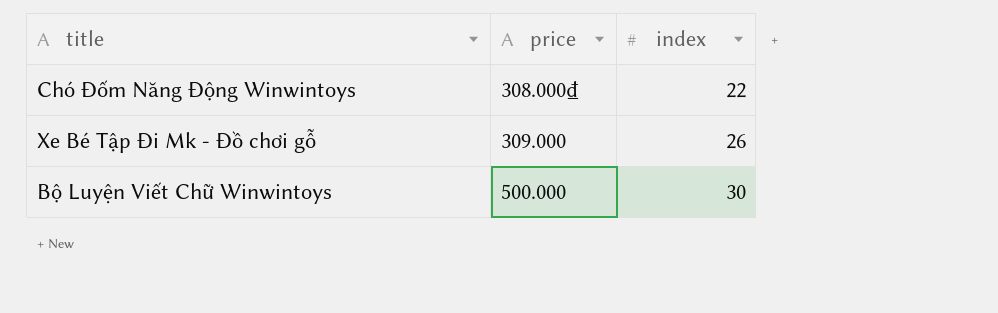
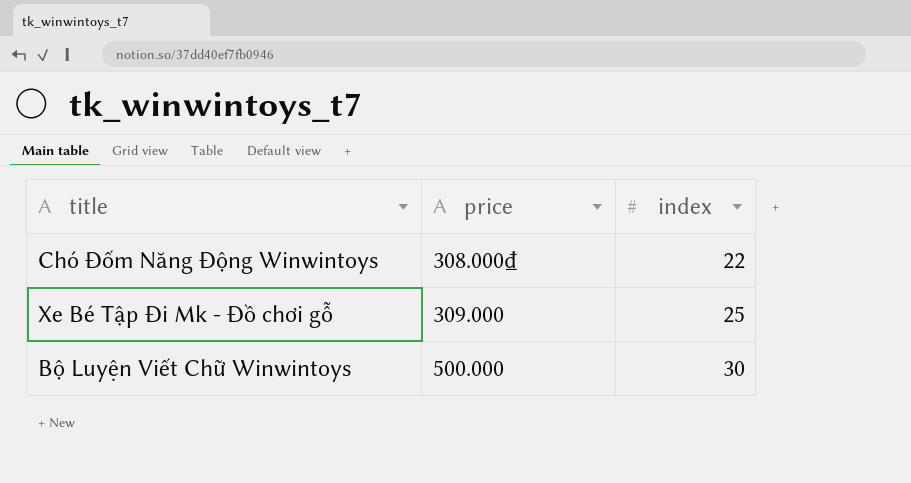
Xe Bé Tập Đi Mk - Đồ chơi gỗ | index: 26 -> 25

